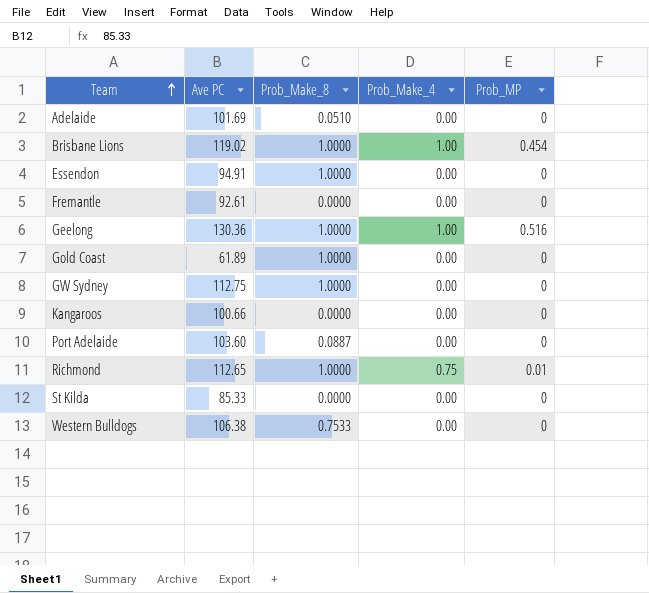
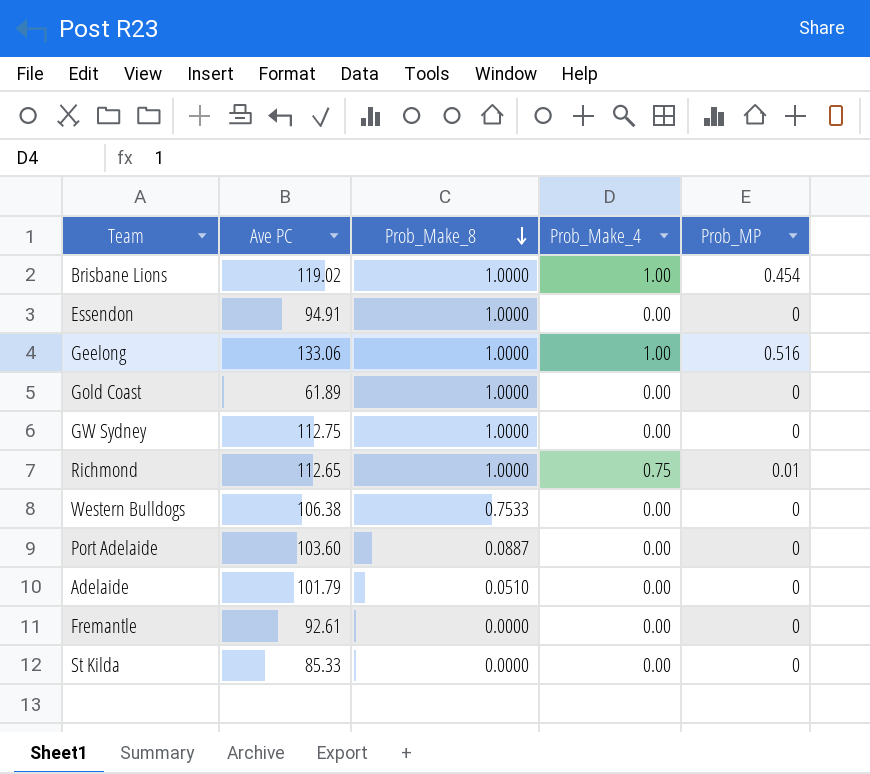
row order: Team ascending -> Prob_Make_8 descending
row Kangaroos: 100.66 | 0.0000 | 0.00 | 0 -> none
Geelong | Ave PC: 130.36 -> 133.06
Adelaide | Ave PC: 101.69 -> 101.79

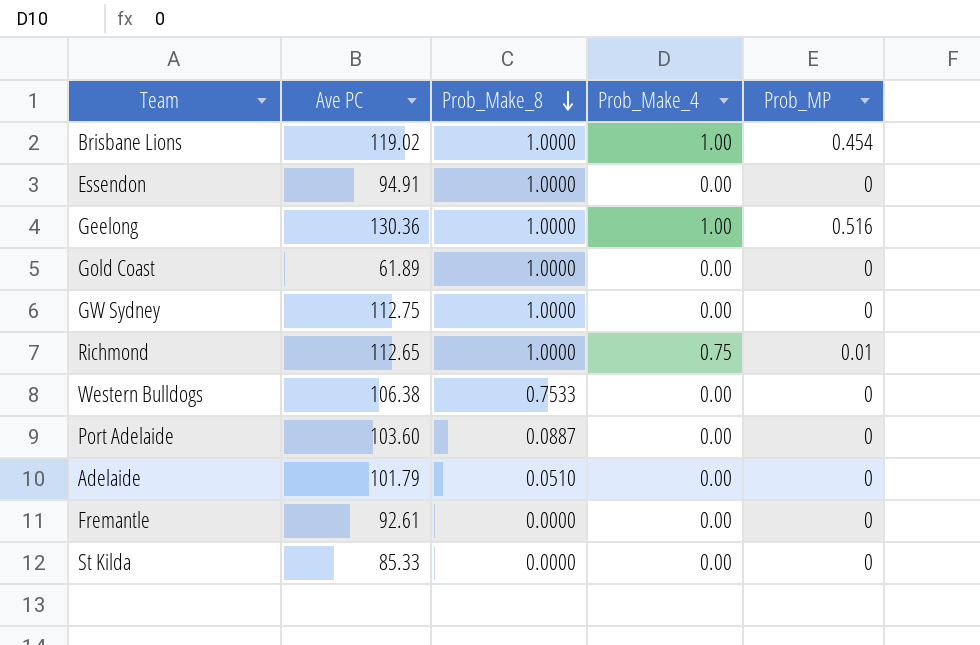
Geelong | Ave PC: 133.06 -> 130.36

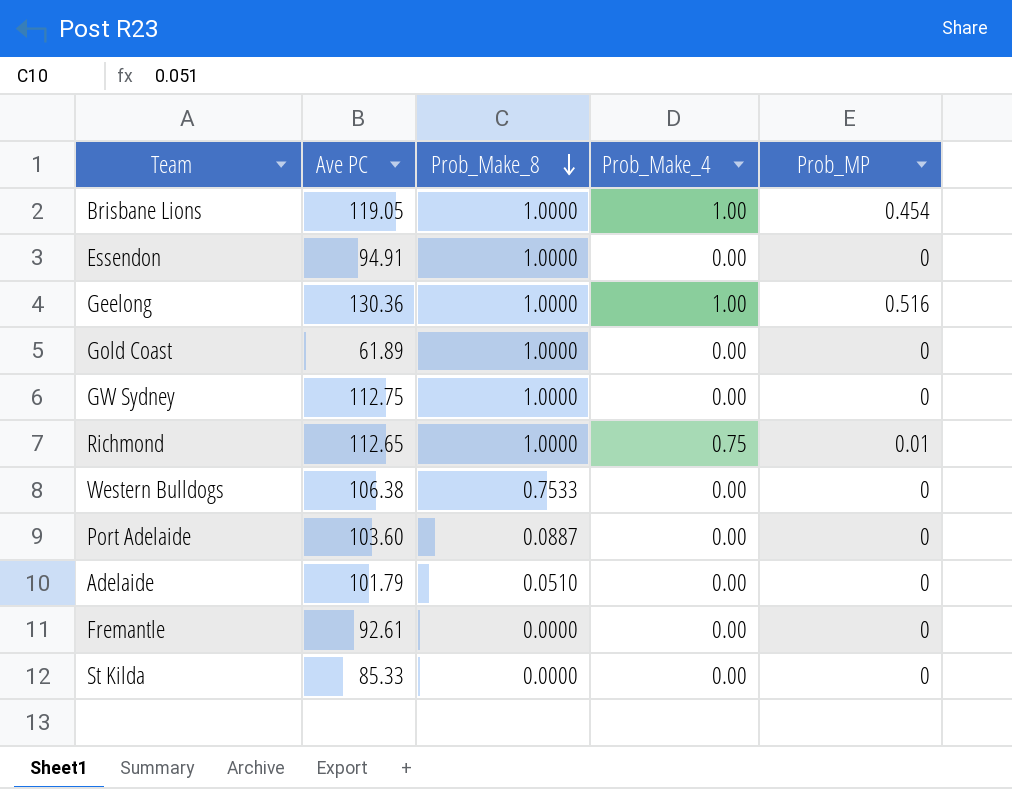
Brisbane Lions | Ave PC: 119.02 -> 119.05

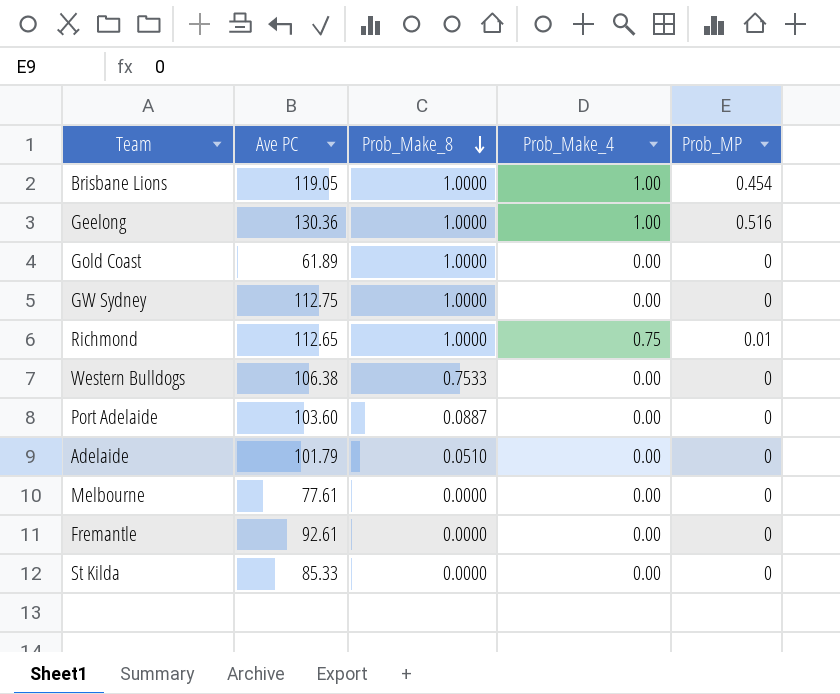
row Essendon: 94.91 | 1.0000 | 0.00 | 0 -> none
row Melbourne: none -> 77.61 | 0.0000 | 0.00 | 0

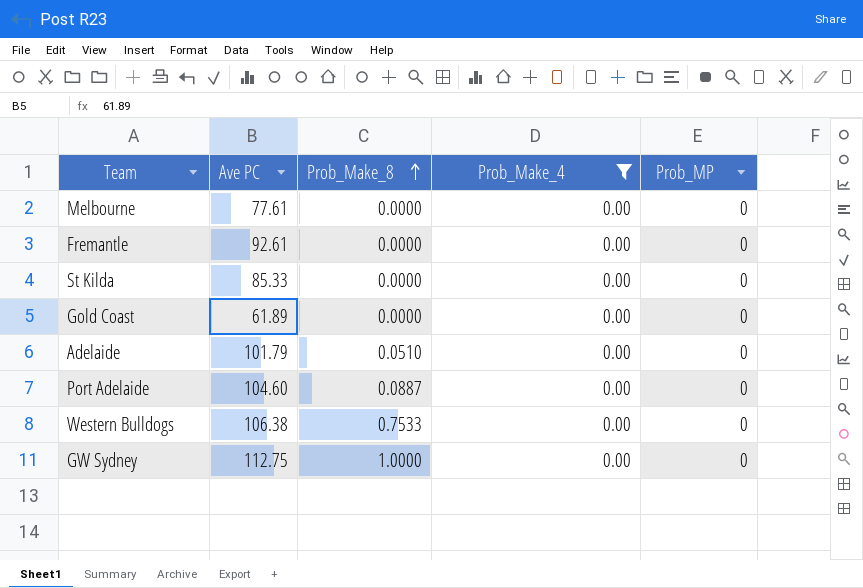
filter: none -> Prob_Make_4 = 0.00
row order: Prob_Make_8 descending -> Prob_Make_8 ascending
Gold Coast | Prob_Make_8: 1.0000 -> 0.0000
Port Adelaide | Ave PC: 103.60 -> 104.60

